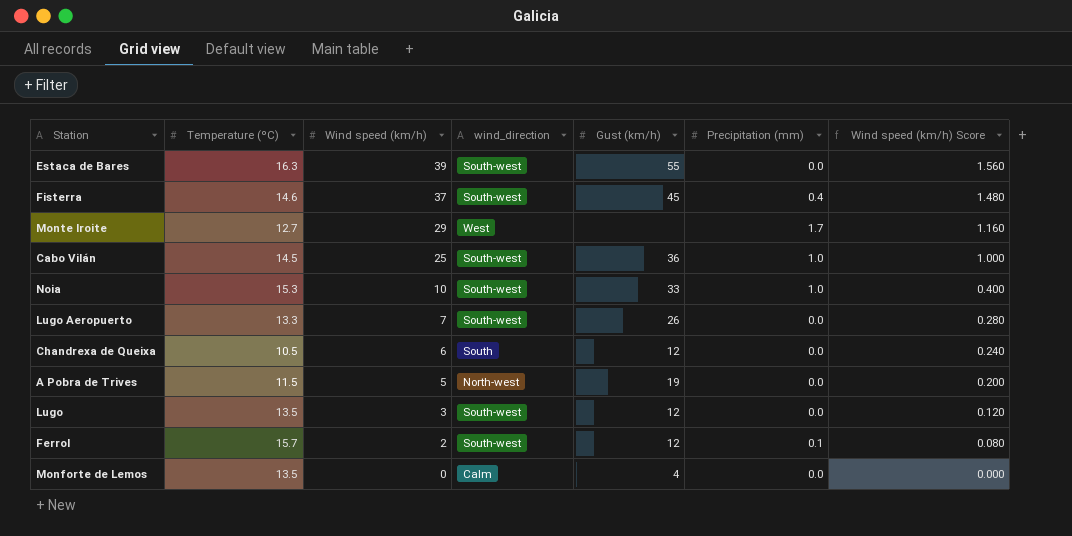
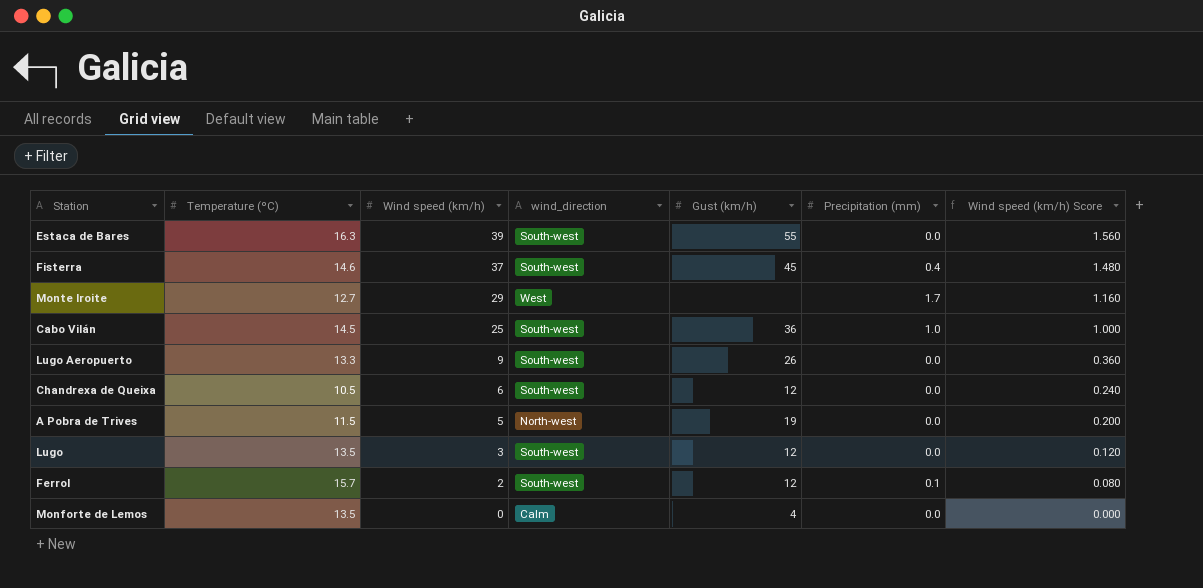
row Noia: 15.3 | 10 | South-west | 33 | 1.0 | 0.400 -> none
Lugo Aeropuerto | Wind speed (km/h): 7 -> 9
Lugo Aeropuerto | Wind speed (km/h) Score: 0.280 -> 0.360
Chandrexa de Queixa | wind_direction: South -> South-west

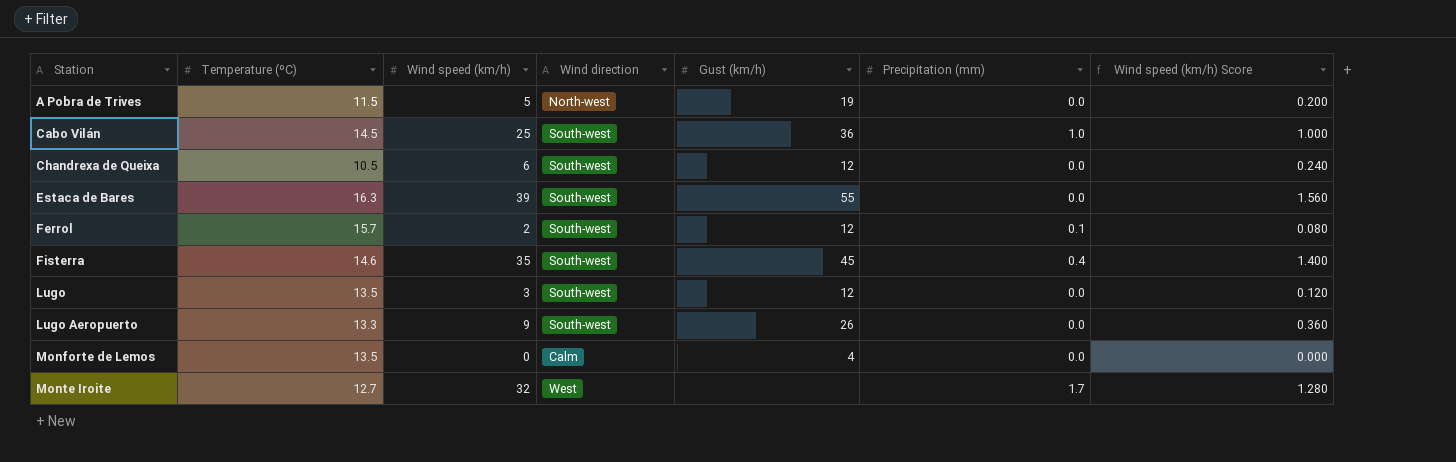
row order: Wind speed (km/h) descending -> Station ascending
column name: wind_direction -> Wind direction
Fisterra | Wind speed (km/h): 37 -> 35
Fisterra | Wind speed (km/h) Score: 1.480 -> 1.400
Monte Iroite | Wind speed (km/h): 29 -> 32
Monte Iroite | Wind speed (km/h) Score: 1.160 -> 1.280

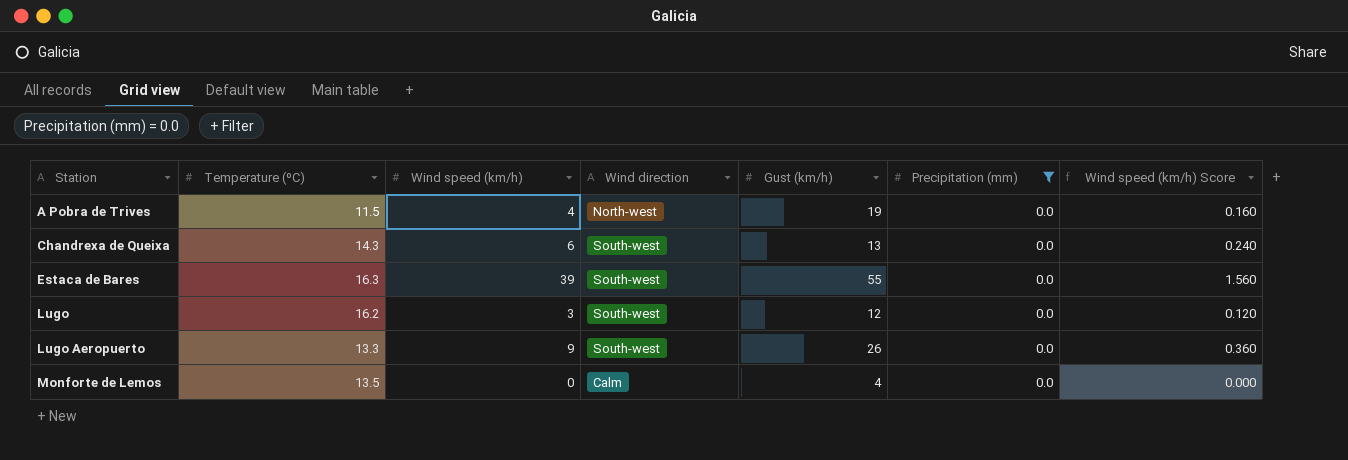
filter: none -> Precipitation (mm) = 0.0
A Pobra de Trives | Wind speed (km/h): 5 -> 4
A Pobra de Trives | Wind speed (km/h) Score: 0.200 -> 0.160
Chandrexa de Queixa | Temperature (ºC): 10.5 -> 14.3
Chandrexa de Queixa | Gust (km/h): 12 -> 13
Lugo | Temperature (ºC): 13.5 -> 16.2

